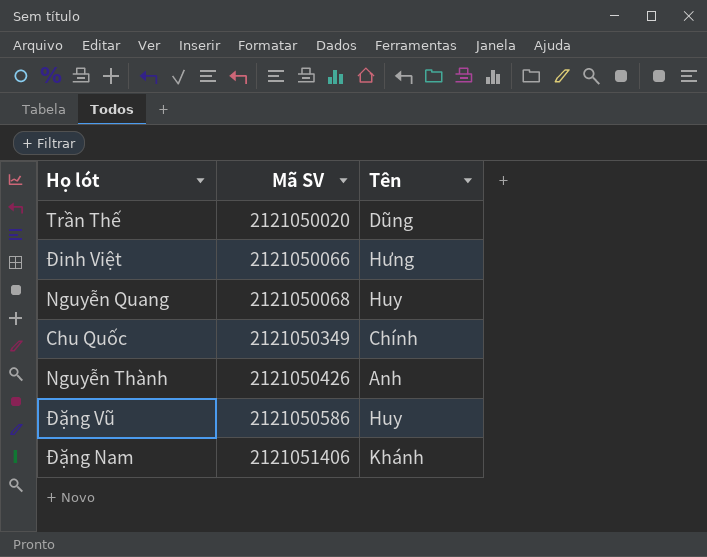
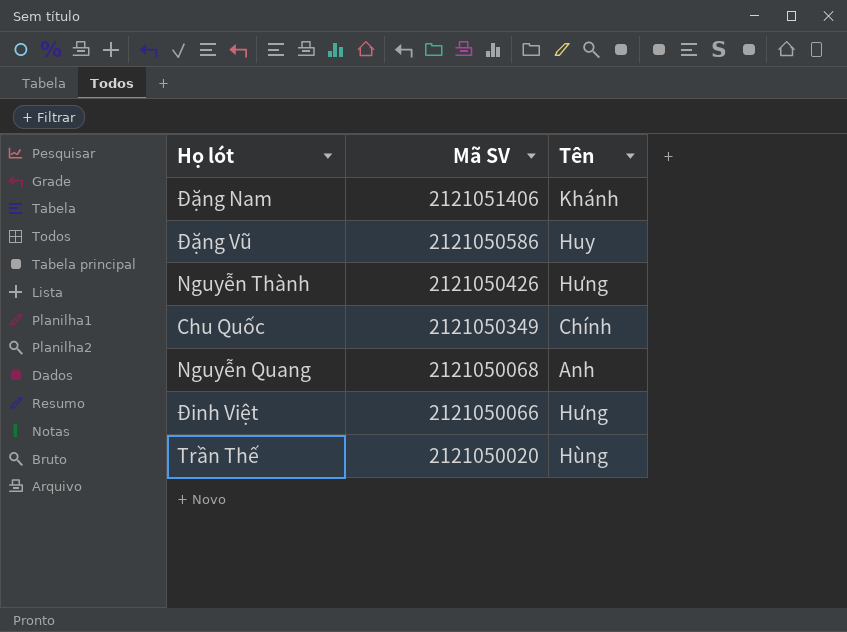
row order: Mã SV ascending -> Mã SV descending
Nguyễn Thành | Tên: Anh -> Hưng
Nguyễn Quang | Tên: Huy -> Anh
Trần Thế | Tên: Dũng -> Hùng

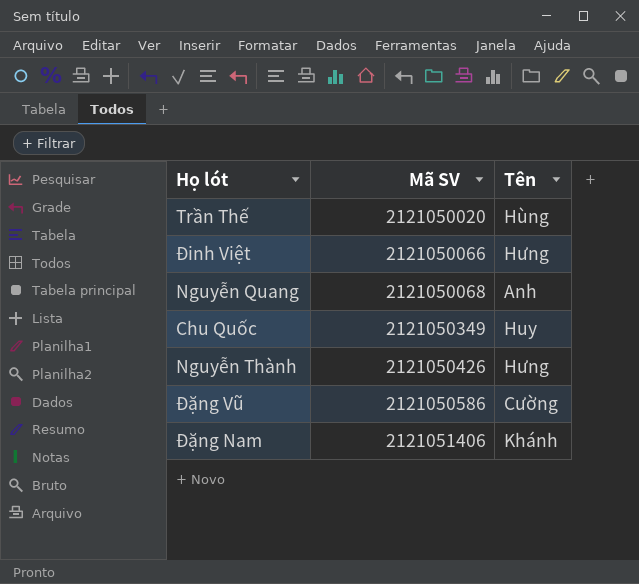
row order: Mã SV descending -> Mã SV ascending
Chu Quốc | Tên: Chính -> Huy
Đặng Vũ | Tên: Huy -> Cường

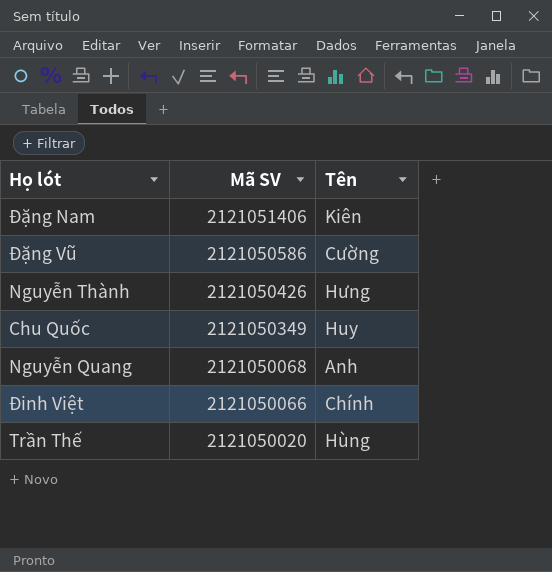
row order: Mã SV ascending -> Mã SV descending
Đặng Nam | Tên: Khánh -> Kiên
Đinh Việt | Tên: Hưng -> Chính

